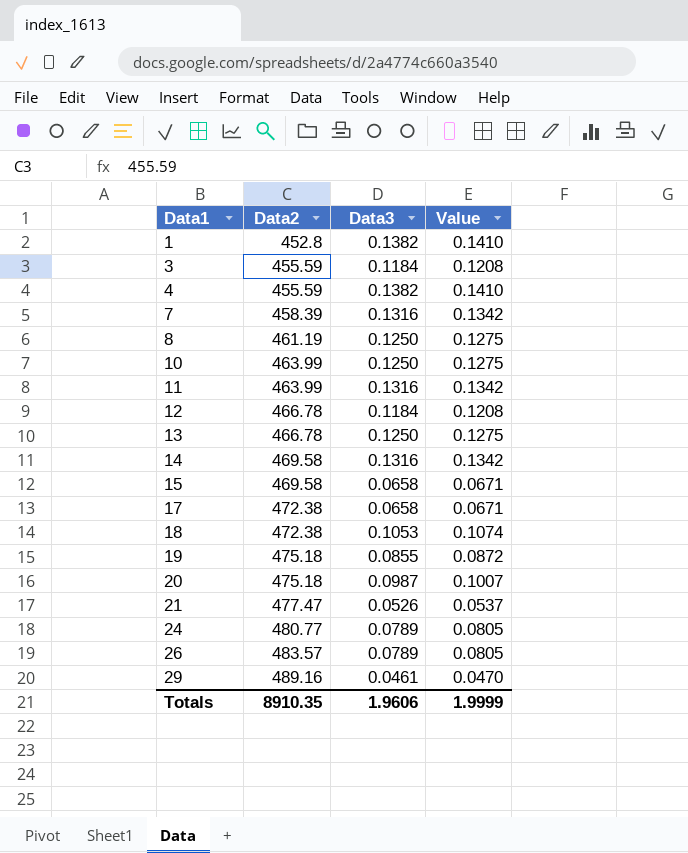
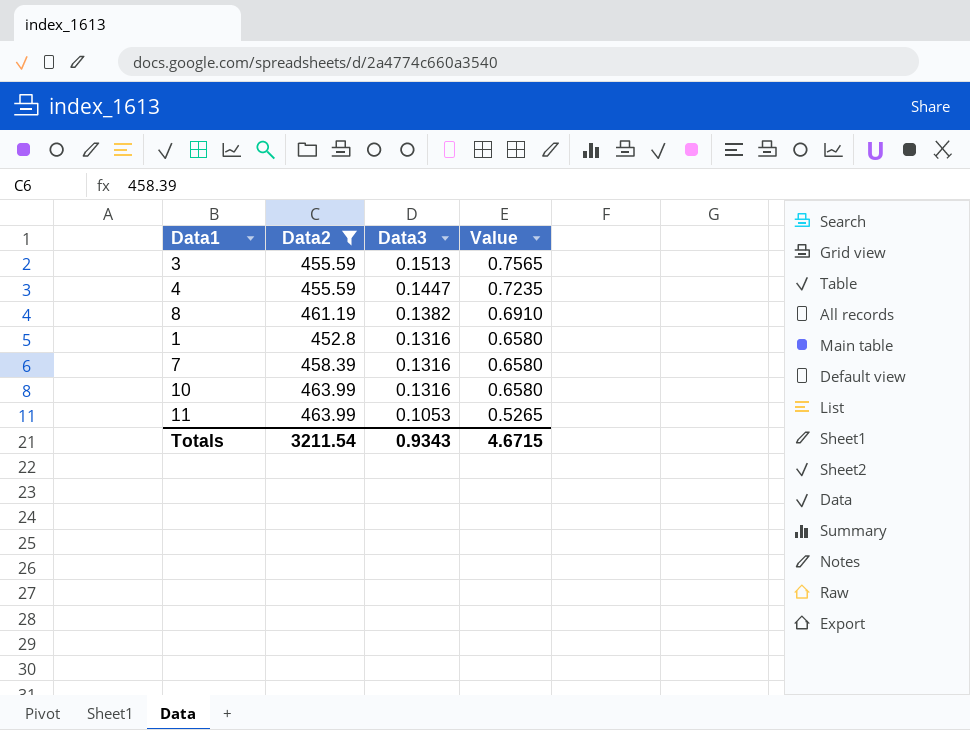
filter: none -> Data2 <= 463.99
row order: Data1 ascending -> Data3 descending
column Value | formula: [Data3] * 1.02 -> [Data3] * 5
3 | Data3: 0.1184 -> 0.1513
4 | Data3: 0.1382 -> 0.1447
8 | Data3: 0.1250 -> 0.1382
1 | Data3: 0.1382 -> 0.1316
10 | Data3: 0.1250 -> 0.1316
11 | Data3: 0.1316 -> 0.1053
Totals | Data2: 8910.35 -> 3211.54
Totals | Data3: 1.9606 -> 0.9343
Totals | Value: 1.9999 -> 4.6715

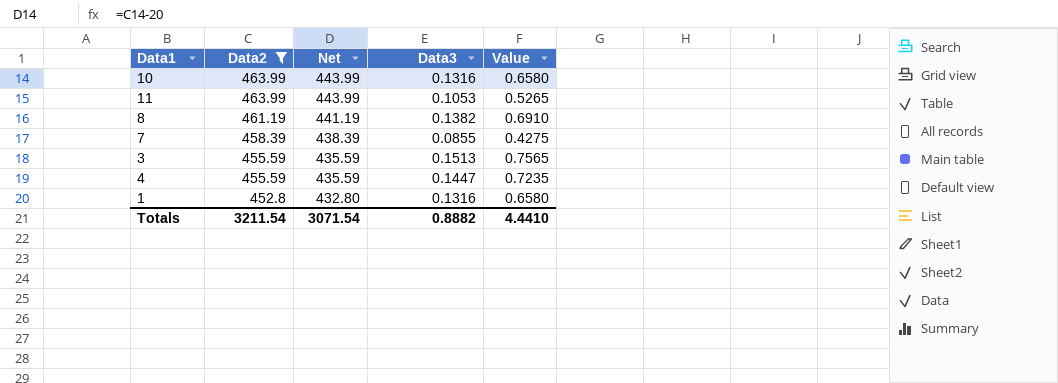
row order: Data3 descending -> Data2 descending
column Net | formula: none -> [Data2] - 20
7 | Data3: 0.1316 -> 0.0855
7 | Value: 0.6580 -> 0.4275
Totals | Data3: 0.9343 -> 0.8882
Totals | Value: 4.6715 -> 4.4410

